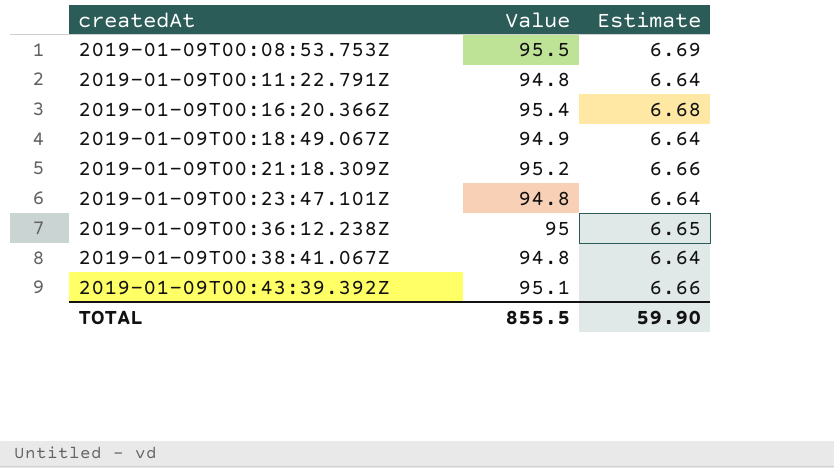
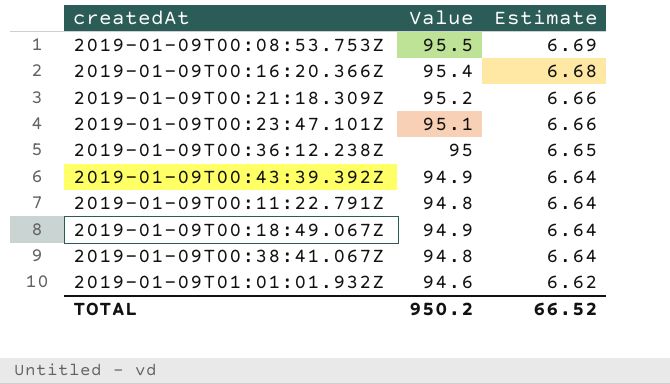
row order: createdAt ascending -> Estimate descending
2019-01-09T00:23:47.101Z | Value: 94.8 -> 95.1
2019-01-09T00:23:47.101Z | Estimate: 6.64 -> 6.66
2019-01-09T00:43:39.392Z | Value: 95.1 -> 94.9
2019-01-09T00:43:39.392Z | Estimate: 6.66 -> 6.64
row 2019-01-09T01:01:01.932Z: none -> 94.6 | 6.62
TOTAL | Value: 855.5 -> 950.2
TOTAL | Estimate: 59.90 -> 66.52

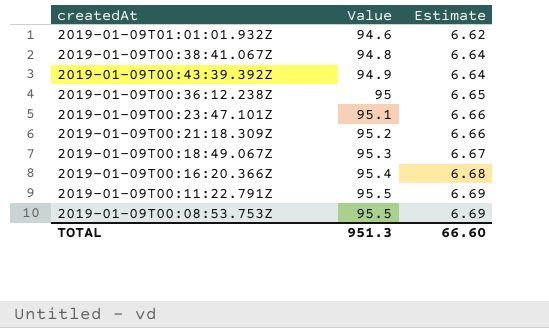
row order: Estimate descending -> Value ascending
2019-01-09T00:18:49.067Z | Value: 94.9 -> 95.3
2019-01-09T00:18:49.067Z | Estimate: 6.64 -> 6.67
2019-01-09T00:11:22.791Z | Value: 94.8 -> 95.5
2019-01-09T00:11:22.791Z | Estimate: 6.64 -> 6.69
TOTAL | Value: 950.2 -> 951.3
TOTAL | Estimate: 66.52 -> 66.60

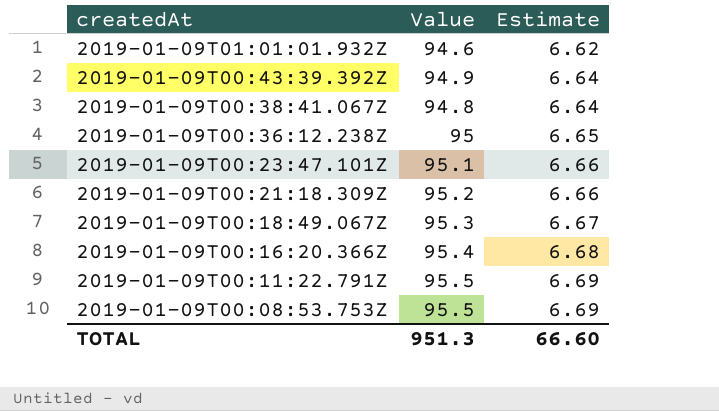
row order: Value ascending -> createdAt descending

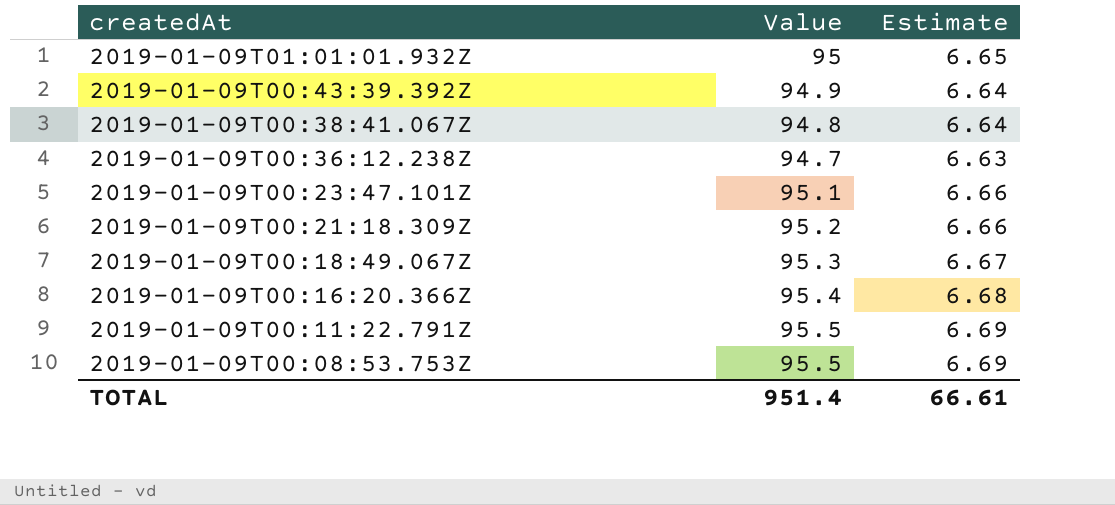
2019-01-09T01:01:01.932Z | Value: 94.6 -> 95
2019-01-09T01:01:01.932Z | Estimate: 6.62 -> 6.65
2019-01-09T00:36:12.238Z | Value: 95 -> 94.7
2019-01-09T00:36:12.238Z | Estimate: 6.65 -> 6.63
TOTAL | Value: 951.3 -> 951.4
TOTAL | Estimate: 66.60 -> 66.61

